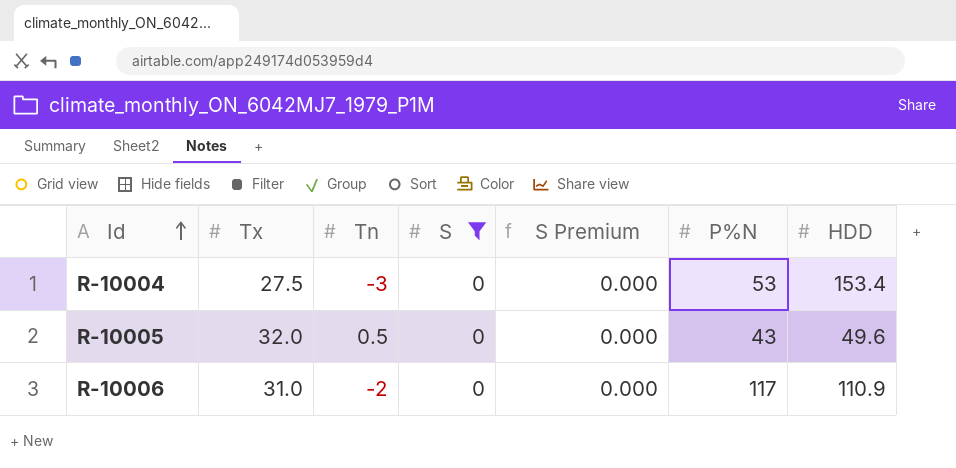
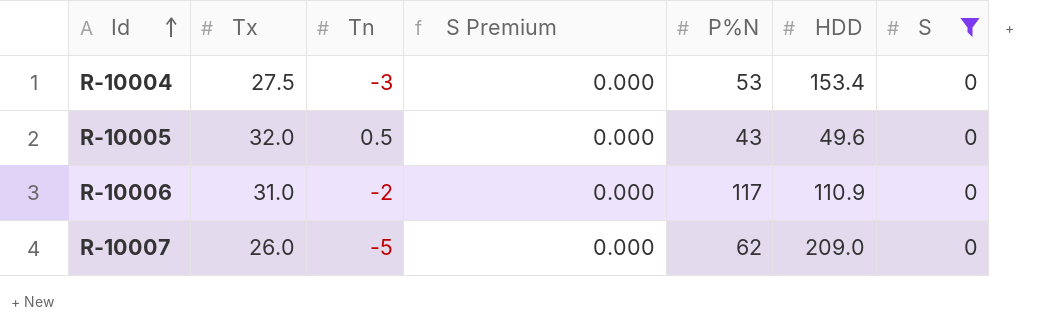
column S | position: 4 -> 7
row R-10007: none -> 26.0 | -5 | 0.000 | 62 | 209.0 | 0

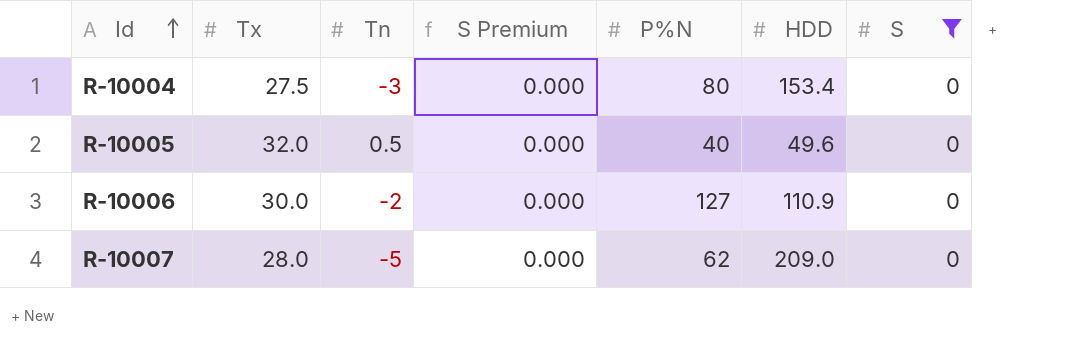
R-10004 | P%N: 53 -> 80
R-10005 | P%N: 43 -> 40
R-10006 | Tx: 31.0 -> 30.0
R-10006 | P%N: 117 -> 127
R-10007 | Tx: 26.0 -> 28.0

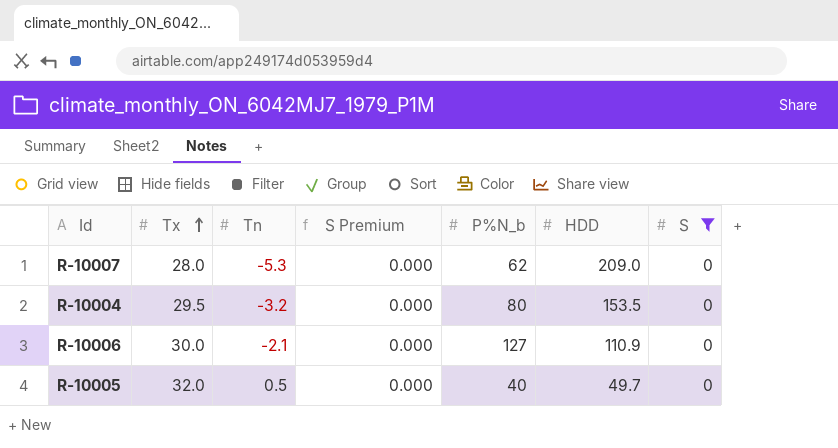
row order: Id ascending -> Tx ascending
column name: P%N -> P%N_b
R-10007 | Tn: -5 -> -5.3
R-10004 | Tx: 27.5 -> 29.5
R-10004 | Tn: -3 -> -3.2
R-10004 | HDD: 153.4 -> 153.5
R-10006 | Tn: -2 -> -2.1
R-10005 | HDD: 49.6 -> 49.7

